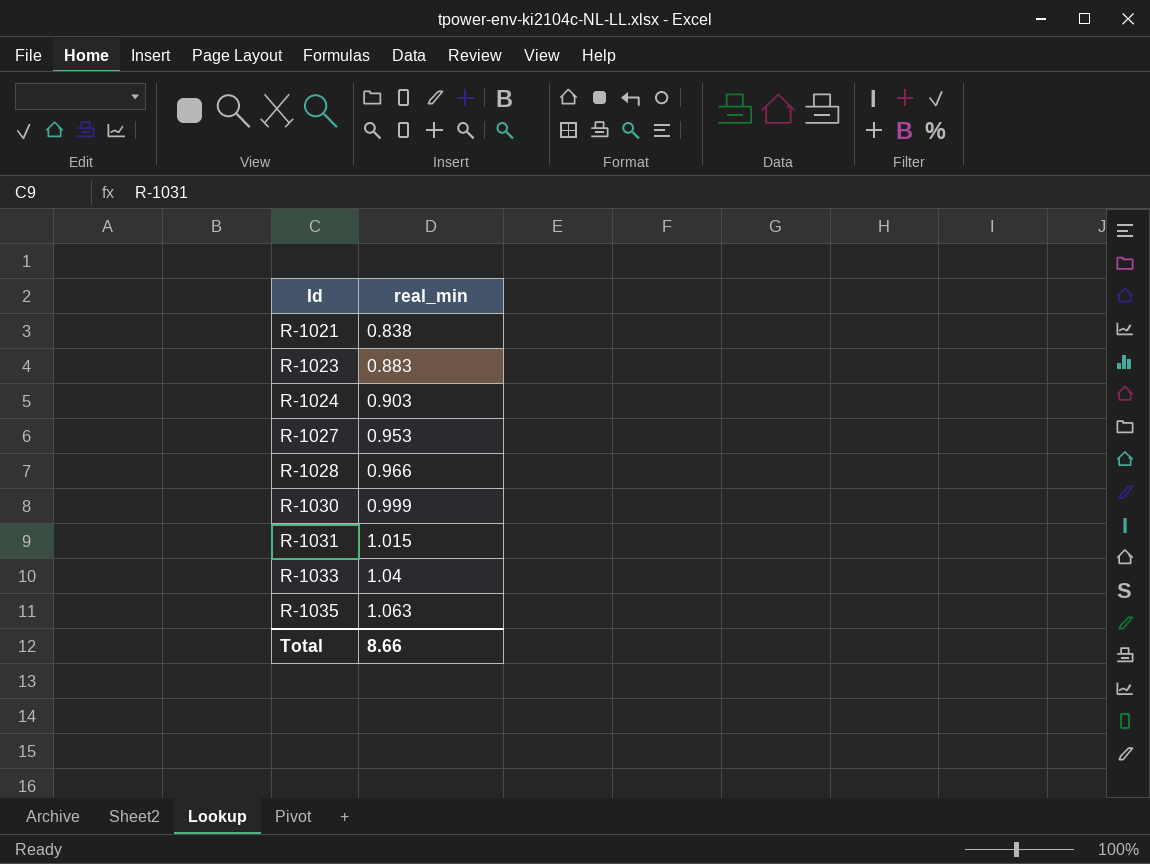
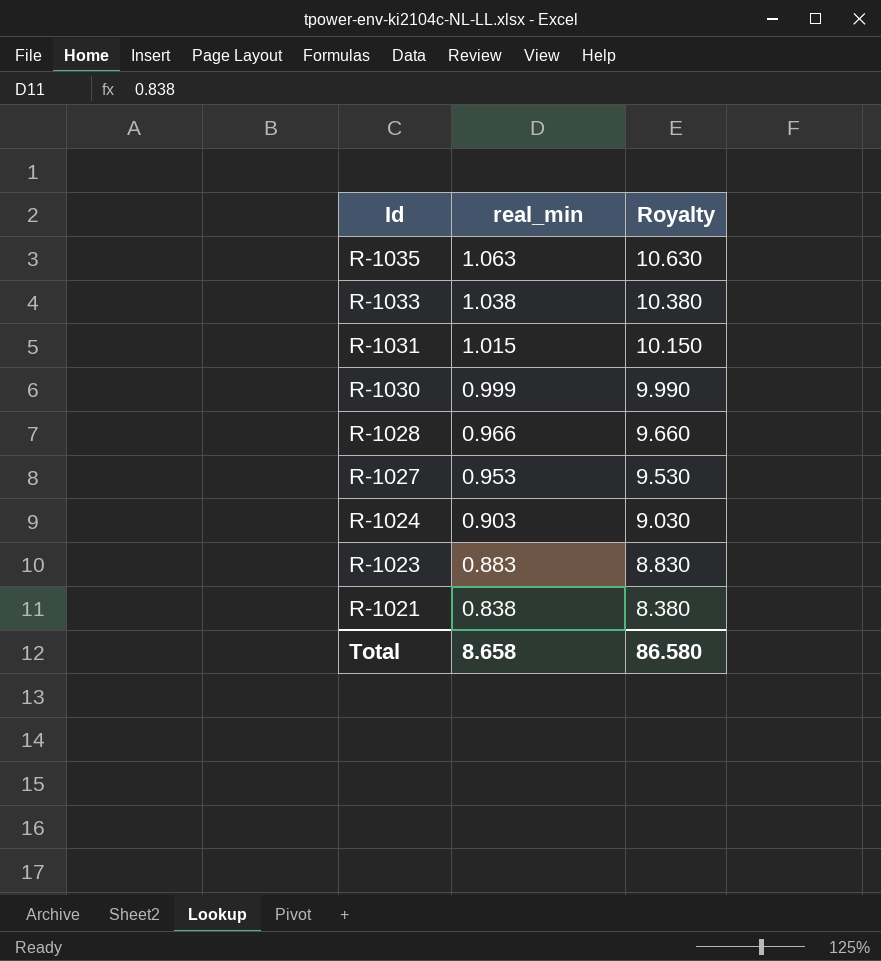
row order: Id ascending -> Id descending
column Royalty | formula: none -> [real_min] * 10
R-1033 | real_min: 1.04 -> 1.038
Total | real_min: 8.66 -> 8.658

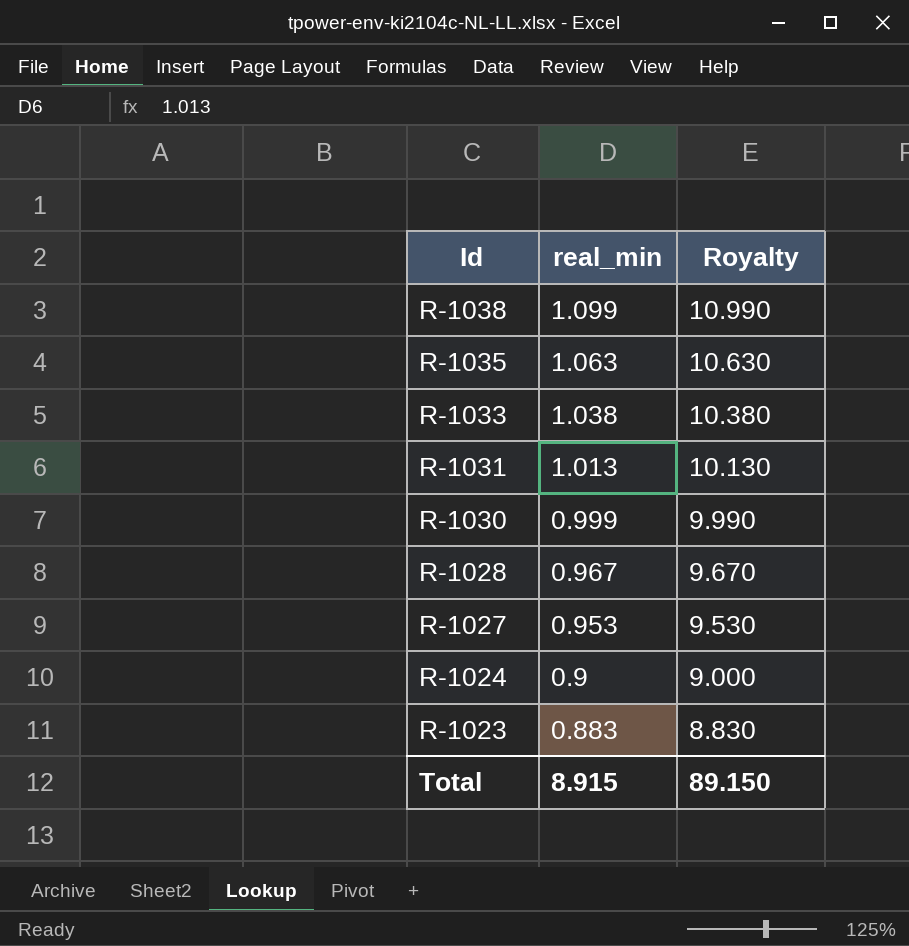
row R-1021: 0.838 | 8.380 -> none
row R-1038: none -> 1.099 | 10.990
R-1031 | real_min: 1.015 -> 1.013
R-1031 | Royalty: 10.150 -> 10.130
R-1028 | real_min: 0.966 -> 0.967
R-1028 | Royalty: 9.660 -> 9.670
R-1024 | real_min: 0.903 -> 0.9
R-1024 | Royalty: 9.030 -> 9.000
Total | real_min: 8.658 -> 8.915
Total | Royalty: 86.580 -> 89.150

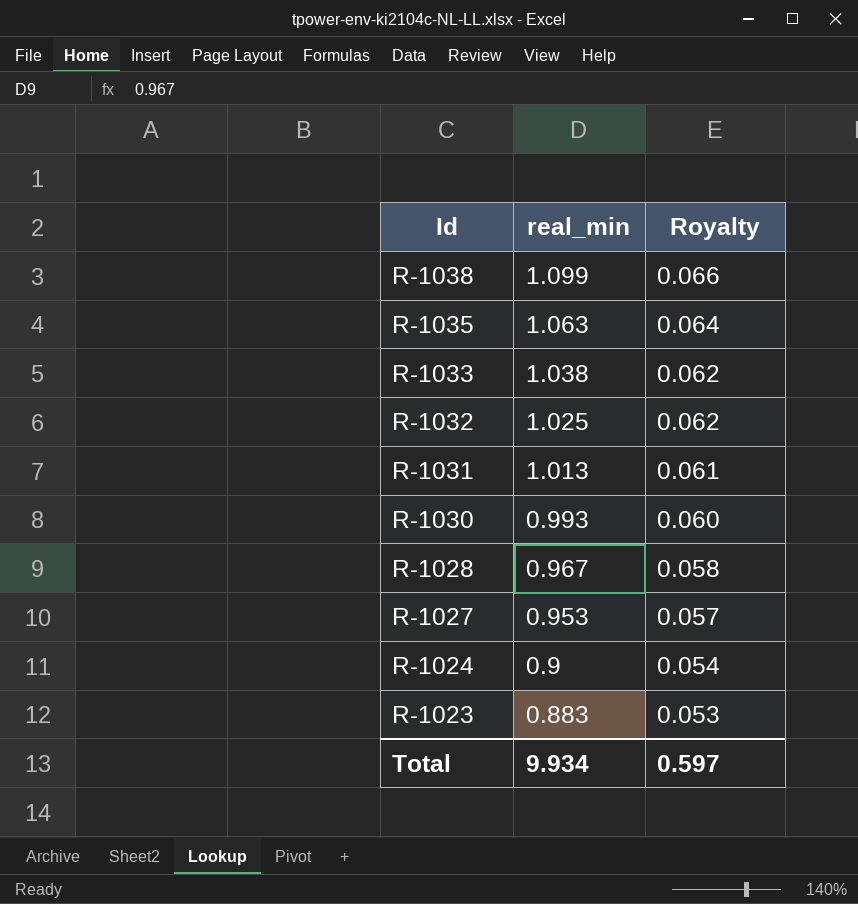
column Royalty | formula: [real_min] * 10 -> [real_min] * 0.06
row R-1032: none -> 1.025 | 0.062
R-1030 | real_min: 0.999 -> 0.993
Total | real_min: 8.915 -> 9.934
Total | Royalty: 89.150 -> 0.597

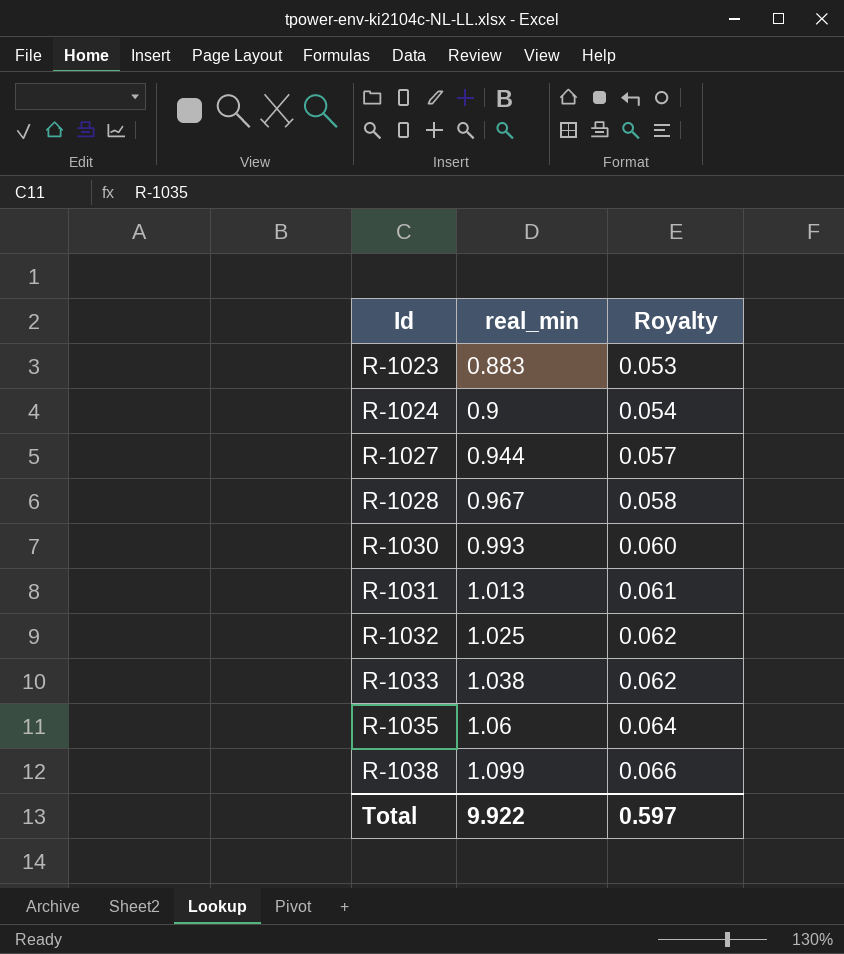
row order: Id descending -> Id ascending
R-1027 | real_min: 0.953 -> 0.944
R-1035 | real_min: 1.063 -> 1.06
Total | real_min: 9.934 -> 9.922

